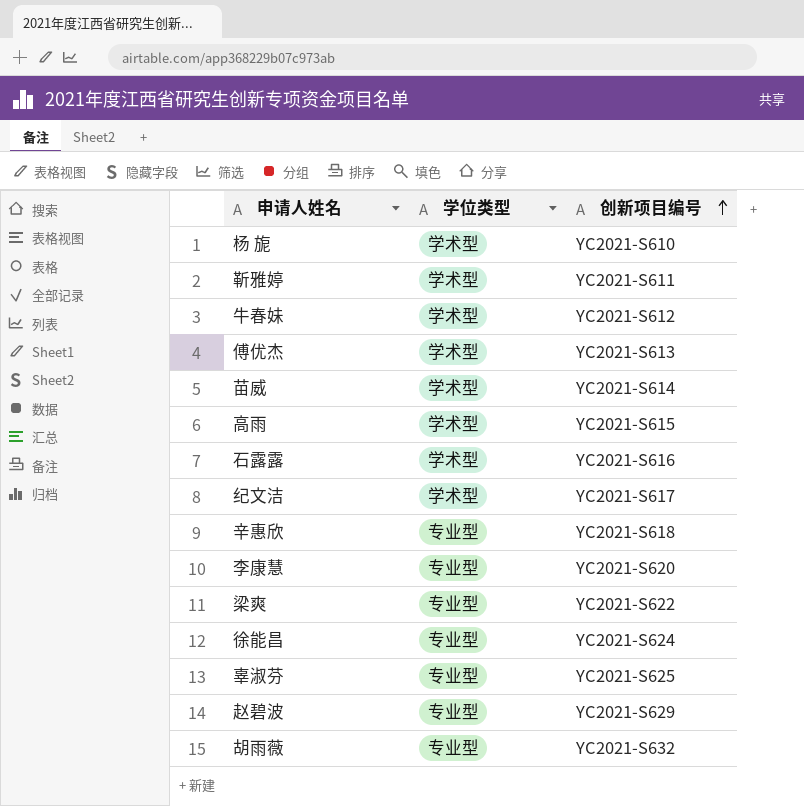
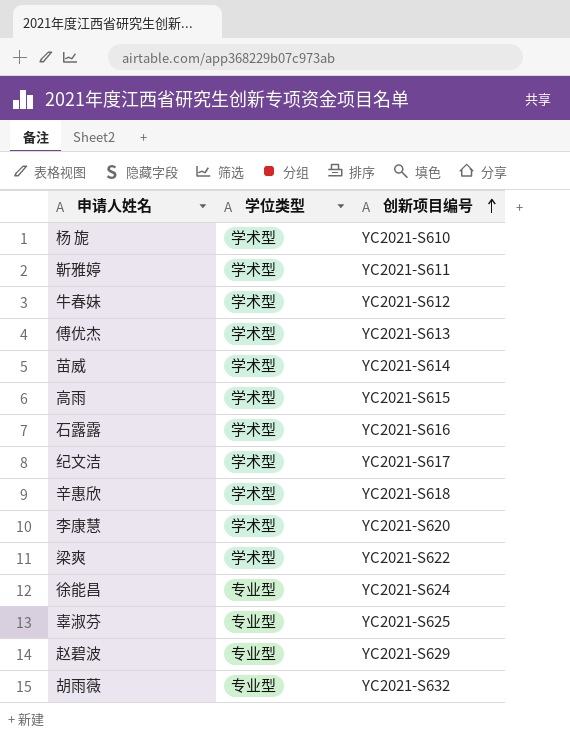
辛惠欣 | 学位类型: 专业型 -> 学术型
李康慧 | 学位类型: 专业型 -> 学术型
梁爽 | 学位类型: 专业型 -> 学术型

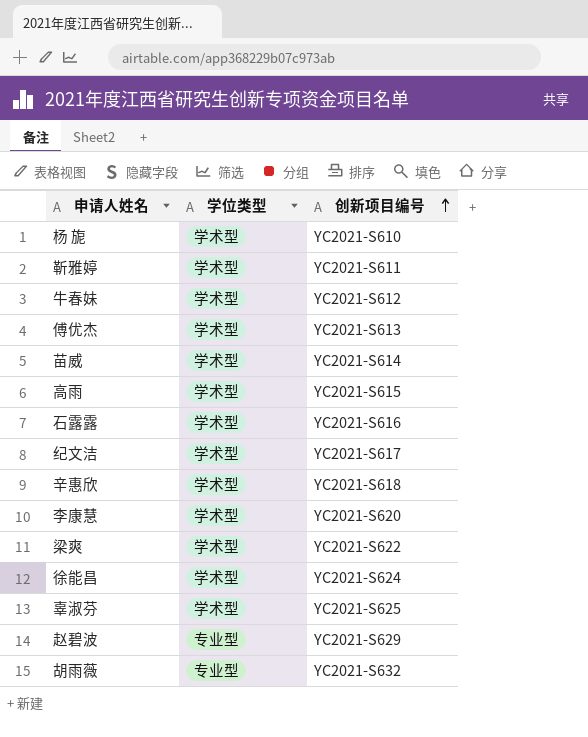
徐能昌 | 学位类型: 专业型 -> 学术型
辜淑芬 | 学位类型: 专业型 -> 学术型

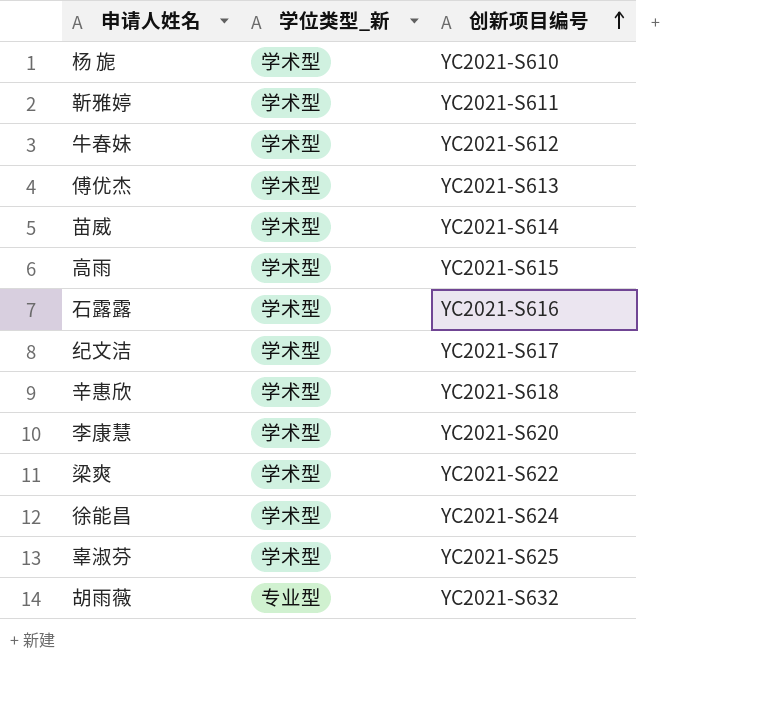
column name: 学位类型 -> 学位类型_新
row 赵碧波: 专业型 | YC2021-S629 -> none

